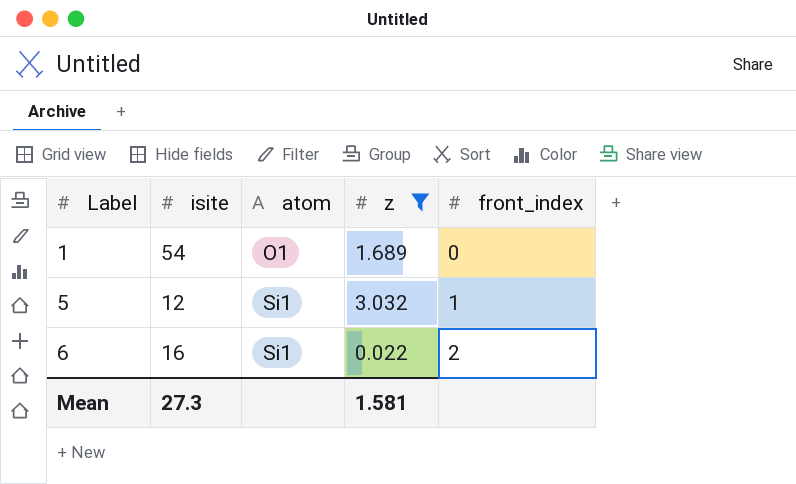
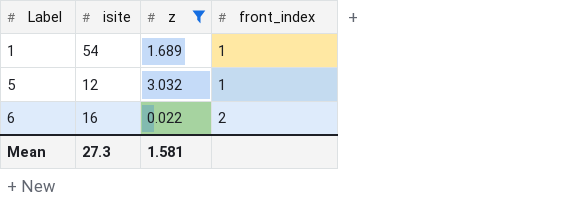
column atom | position: 3 -> none
1 | front_index: 0 -> 1

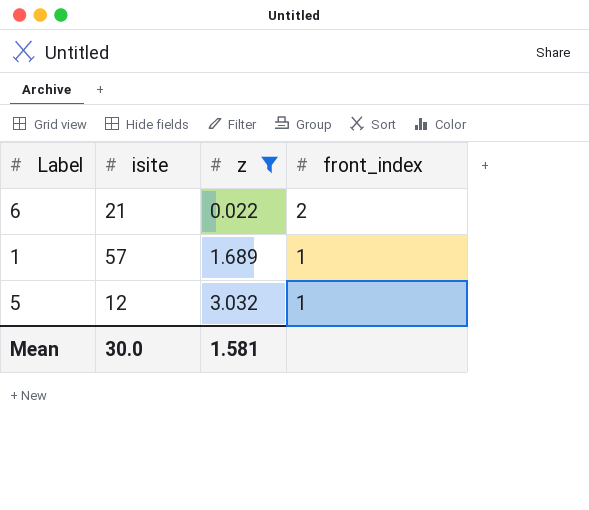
row order: Label ascending -> z ascending
6 | isite: 16 -> 21
1 | isite: 54 -> 57
Mean | isite: 27.3 -> 30.0

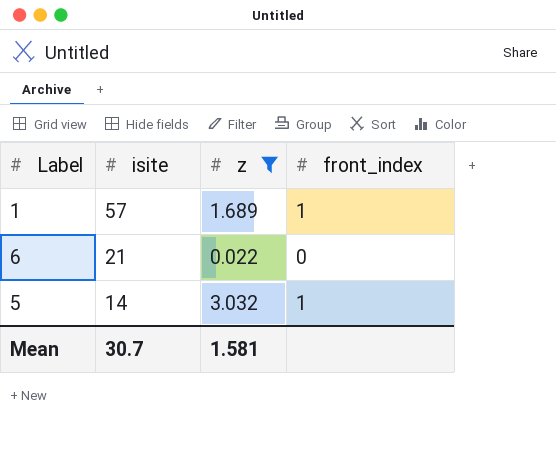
row order: z ascending -> isite descending
6 | front_index: 2 -> 0
5 | isite: 12 -> 14
Mean | isite: 30.0 -> 30.7

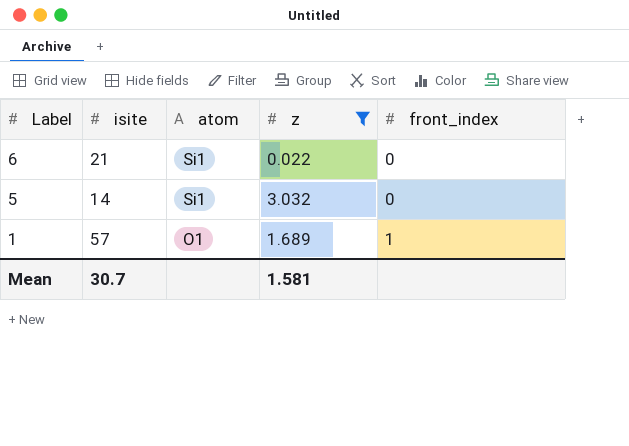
row order: isite descending -> Label descending
column atom | position: none -> 3
5 | front_index: 1 -> 0

